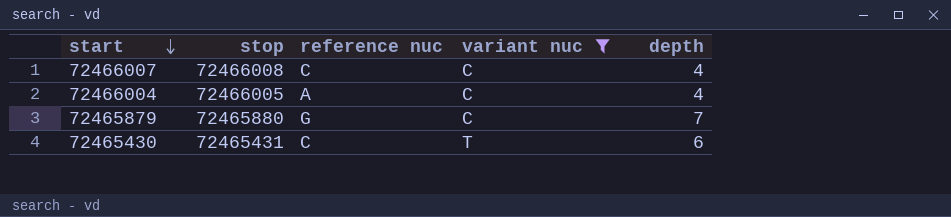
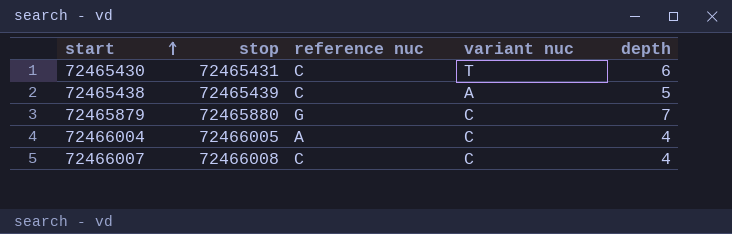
filter: variant nuc != A -> none
row order: start descending -> start ascending

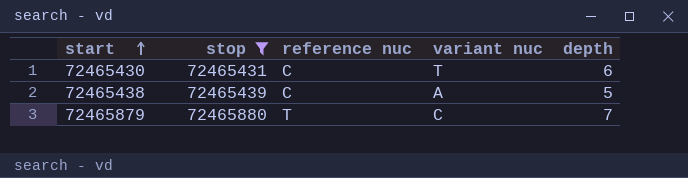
filter: none -> stop <= 72465880
72465879 | reference nuc: G -> T

